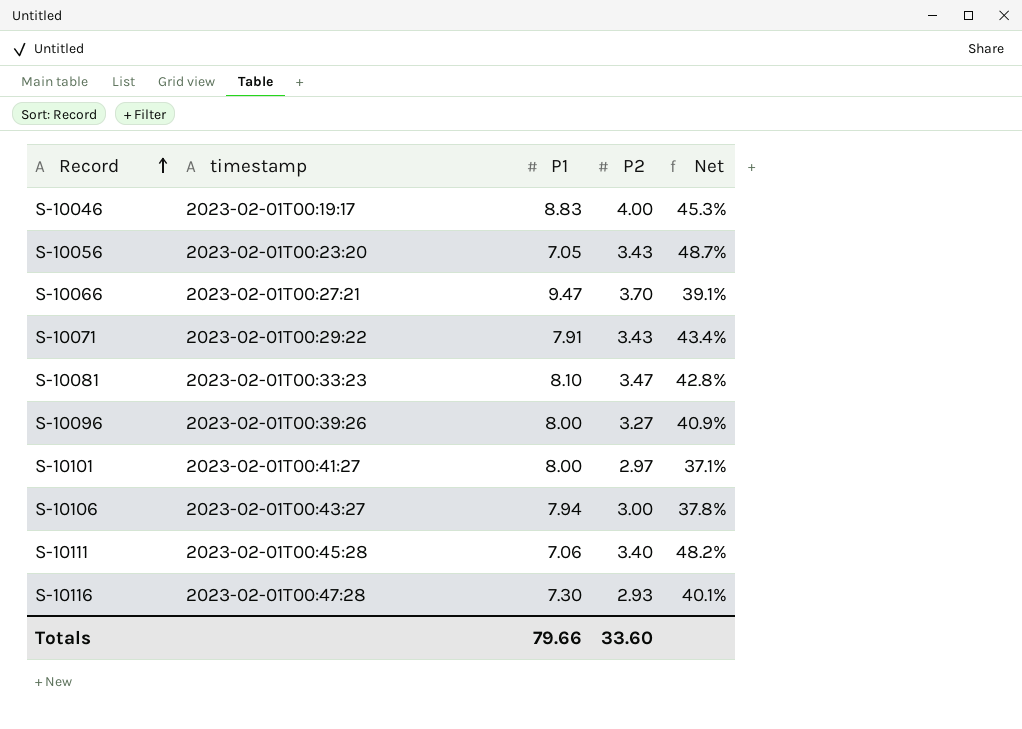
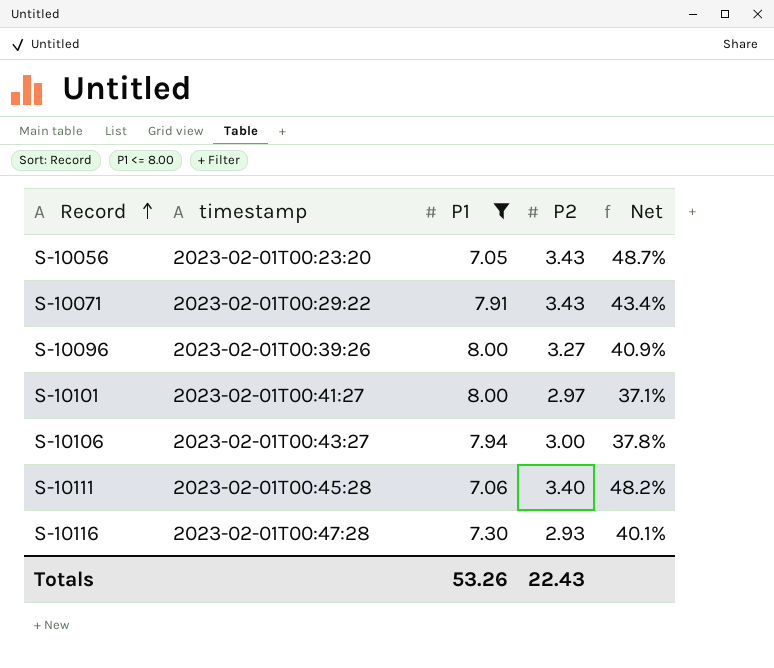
filter: none -> P1 <= 8.00
Totals | P1: 79.66 -> 53.26
Totals | P2: 33.60 -> 22.43

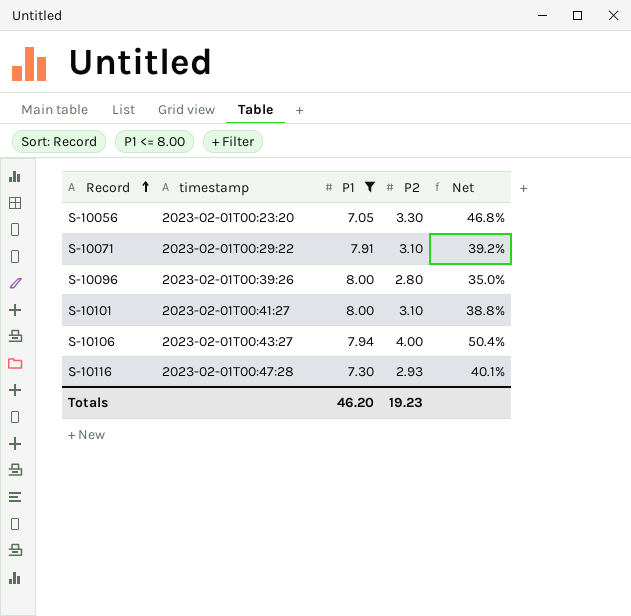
row S-10111: 2023-02-01T00:45:28 | 7.06 | 3.40 | 48.2% -> none
S-10056 | P2: 3.43 -> 3.30
S-10056 | Net: 48.7% -> 46.8%
S-10071 | P2: 3.43 -> 3.10
S-10071 | Net: 43.4% -> 39.2%
S-10096 | P2: 3.27 -> 2.80
S-10096 | Net: 40.9% -> 35.0%
S-10101 | P2: 2.97 -> 3.10
S-10101 | Net: 37.1% -> 38.8%
S-10106 | P2: 3.00 -> 4.00
S-10106 | Net: 37.8% -> 50.4%
Totals | P1: 53.26 -> 46.20
Totals | P2: 22.43 -> 19.23

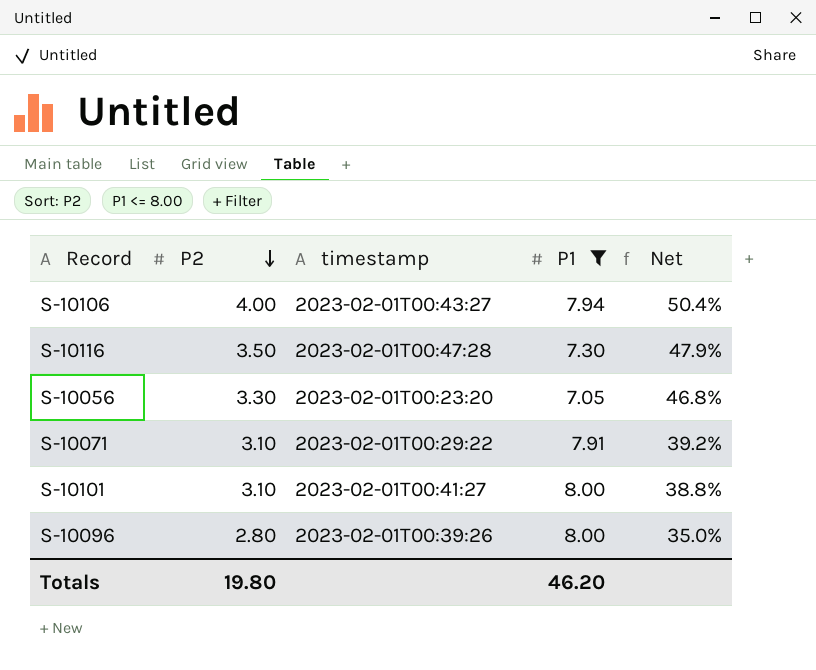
row order: Record ascending -> P2 descending
column P2 | position: 4 -> 2
S-10116 | P2: 2.93 -> 3.50
S-10116 | Net: 40.1% -> 47.9%
Totals | P2: 19.23 -> 19.80

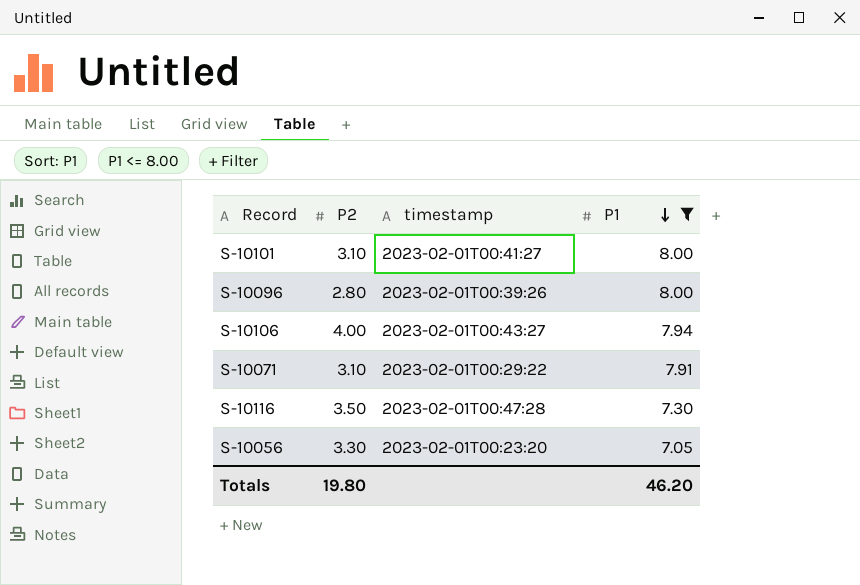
row order: P2 descending -> P1 descending
column Net | formula: [P2] / [P1] -> none

